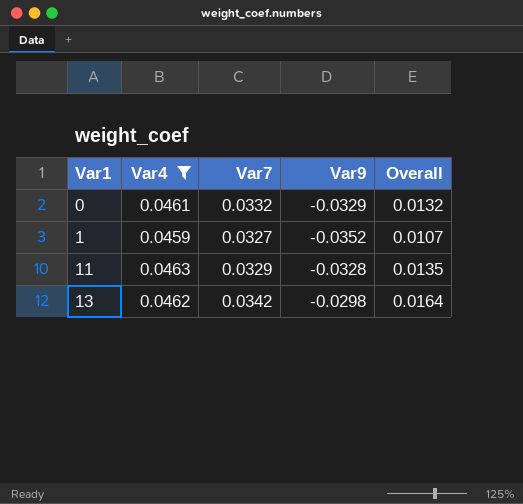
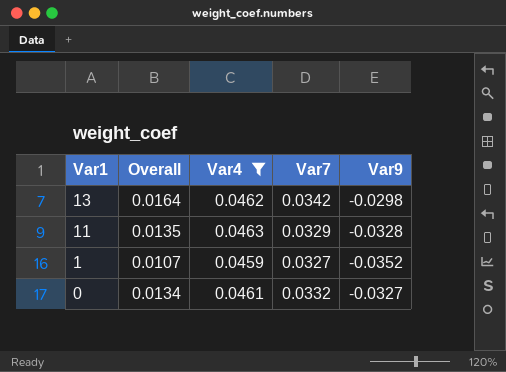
row order: Var1 ascending -> Var1 descending
column Overall | position: 5 -> 2
0 | Overall: 0.0132 -> 0.0134
0 | Var9: -0.0329 -> -0.0327

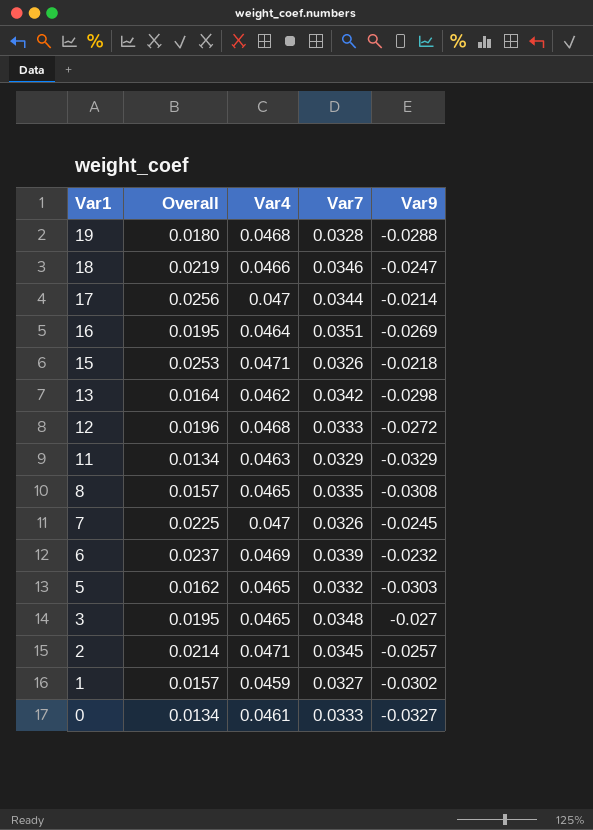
filter: Var4 <= 0.0463 -> none
11 | Overall: 0.0135 -> 0.0134
11 | Var9: -0.0328 -> -0.0329
1 | Overall: 0.0107 -> 0.0157
1 | Var9: -0.0352 -> -0.0302
0 | Var7: 0.0332 -> 0.0333

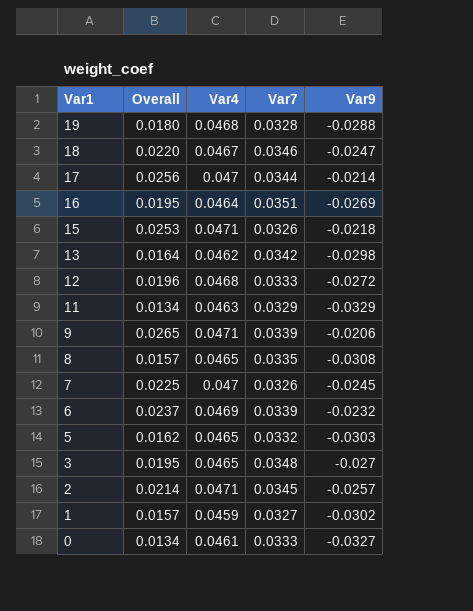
18 | Overall: 0.0219 -> 0.0220
18 | Var4: 0.0466 -> 0.0467
row 9: none -> 0.0265 | 0.0471 | 0.0339 | -0.0206

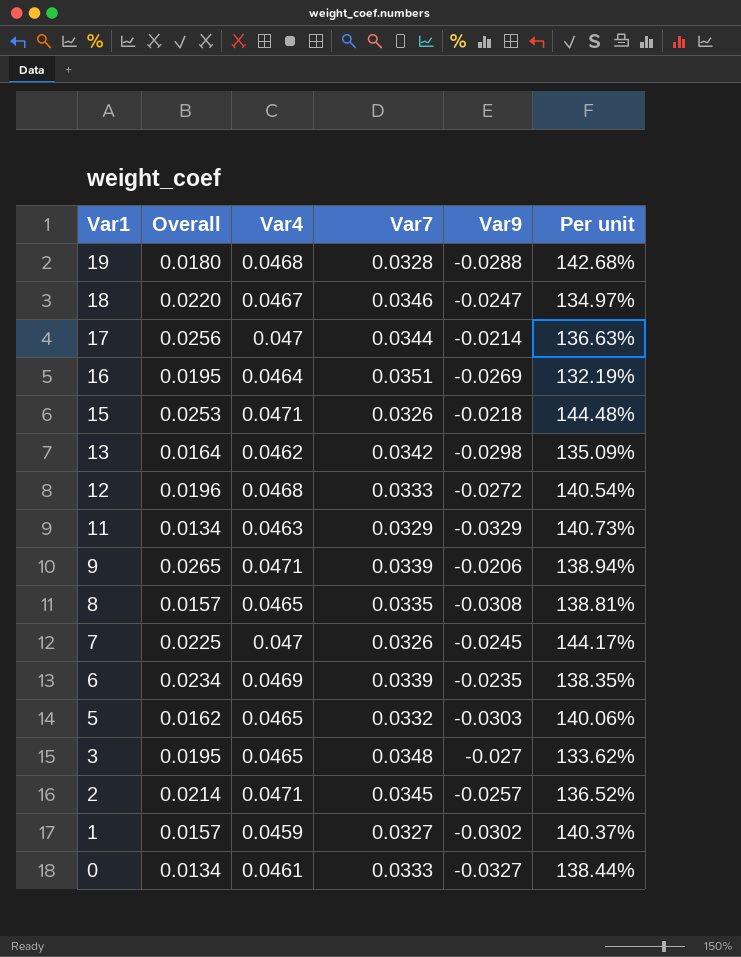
column Per unit | formula: none -> [Var4] / [Var7]
6 | Overall: 0.0237 -> 0.0234
6 | Var9: -0.0232 -> -0.0235

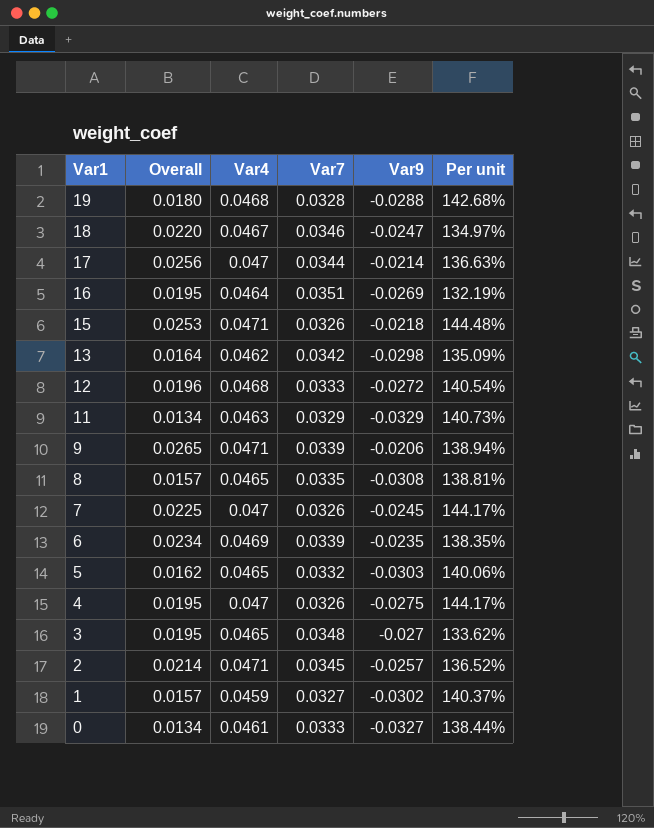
row 4: none -> 0.0195 | 0.047 | 0.0326 | -0.0275 | 144.17%

